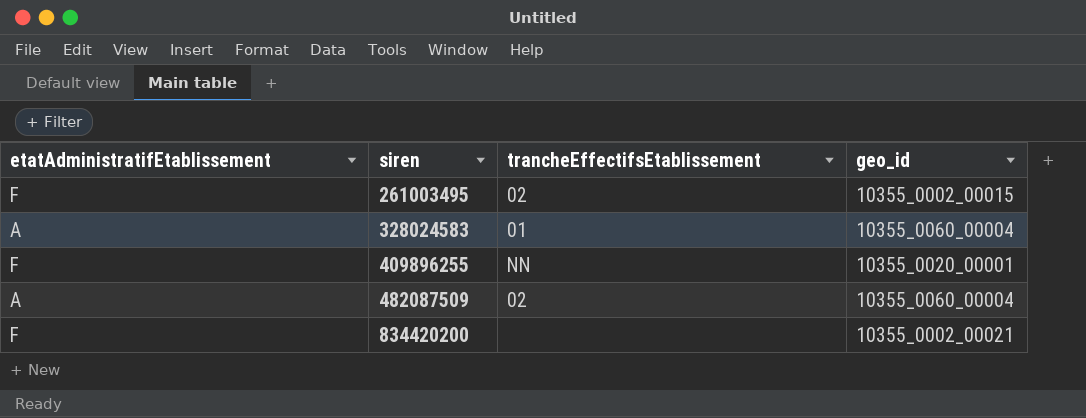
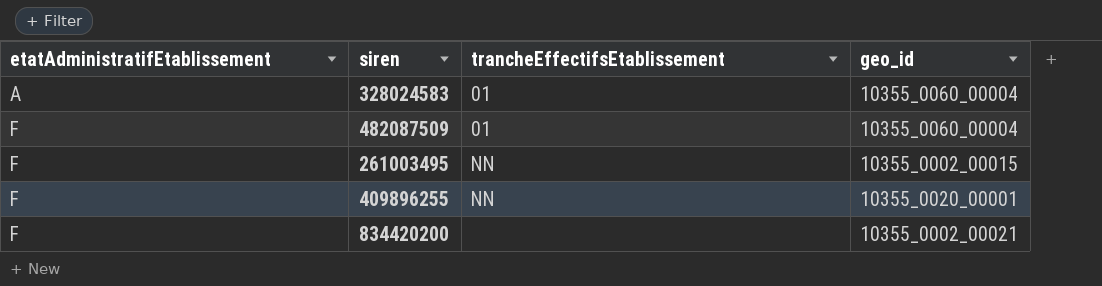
row order: siren ascending -> etatAdministratifEtablissement ascending
482087509 | etatAdministratifEtablissement: A -> F
482087509 | trancheEffectifsEtablissement: 02 -> 01
261003495 | trancheEffectifsEtablissement: 02 -> NN

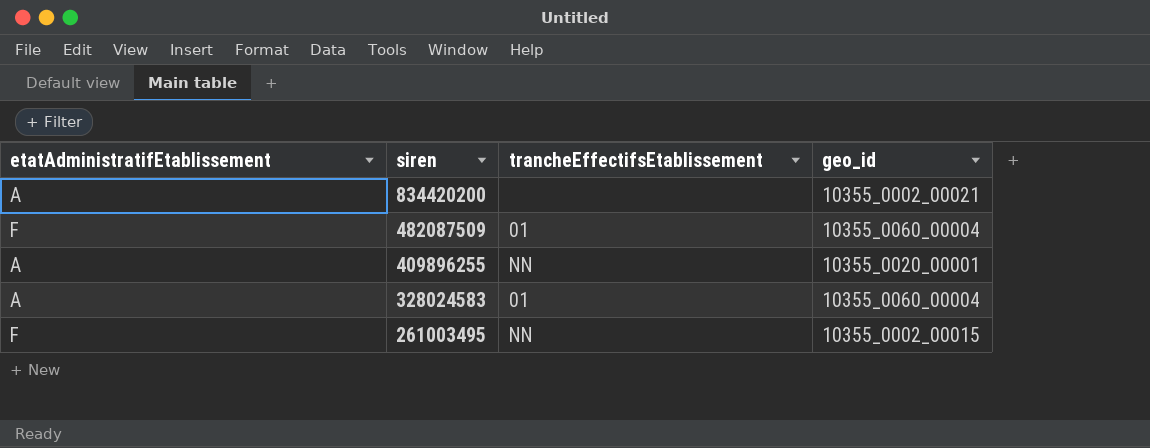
row order: etatAdministratifEtablissement ascending -> siren descending
834420200 | etatAdministratifEtablissement: F -> A
409896255 | etatAdministratifEtablissement: F -> A

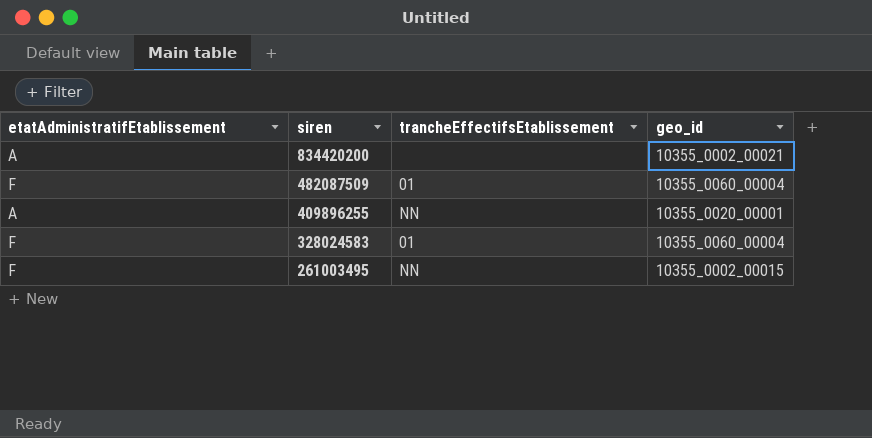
328024583 | etatAdministratifEtablissement: A -> F

